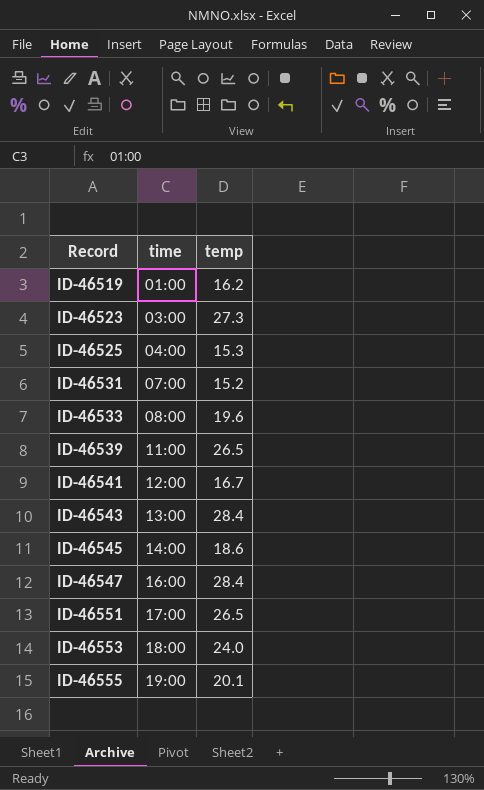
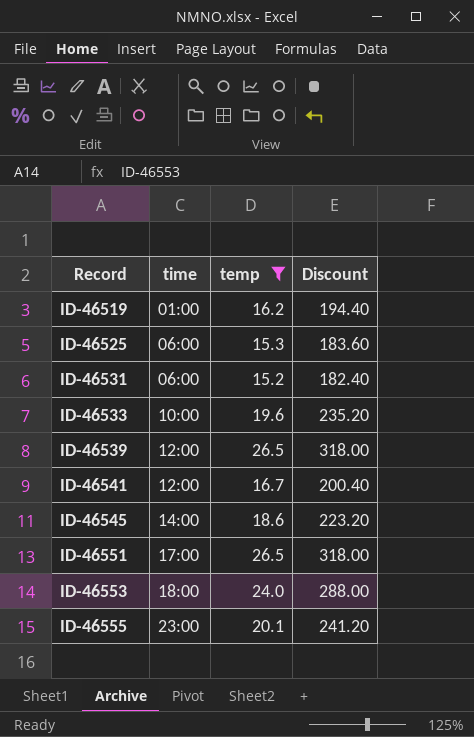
filter: none -> temp <= 26.5
column Discount | formula: none -> [temp] * 12
ID-46525 | time: 04:00 -> 06:00
ID-46531 | time: 07:00 -> 06:00
ID-46533 | time: 08:00 -> 10:00
ID-46539 | time: 11:00 -> 12:00
ID-46555 | time: 19:00 -> 23:00

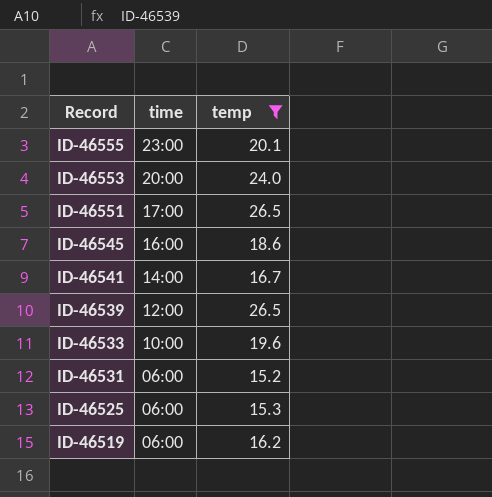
row order: Record ascending -> Record descending
column Discount | formula: [temp] * 12 -> none
ID-46553 | time: 18:00 -> 20:00
ID-46545 | time: 14:00 -> 16:00
ID-46541 | time: 12:00 -> 14:00
ID-46519 | time: 01:00 -> 06:00

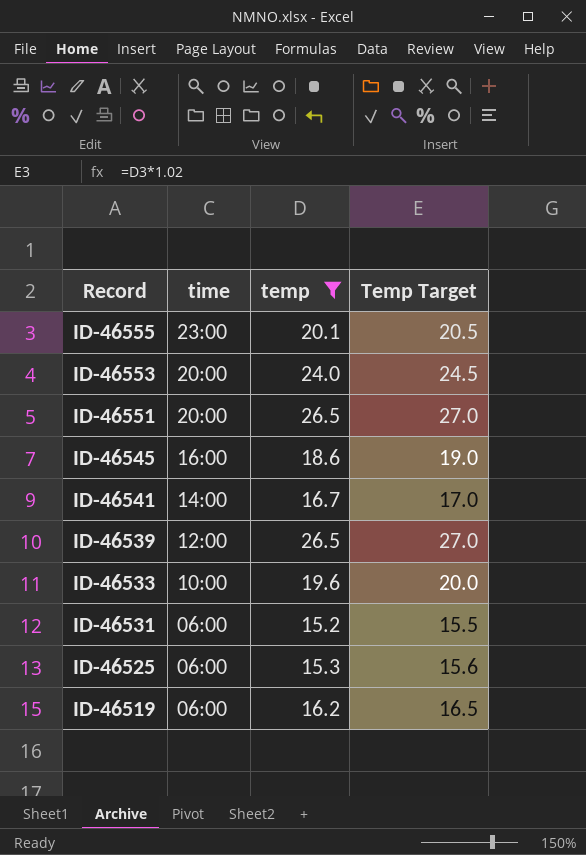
column Temp Target | formula: none -> [temp] * 1.02
ID-46551 | time: 17:00 -> 20:00

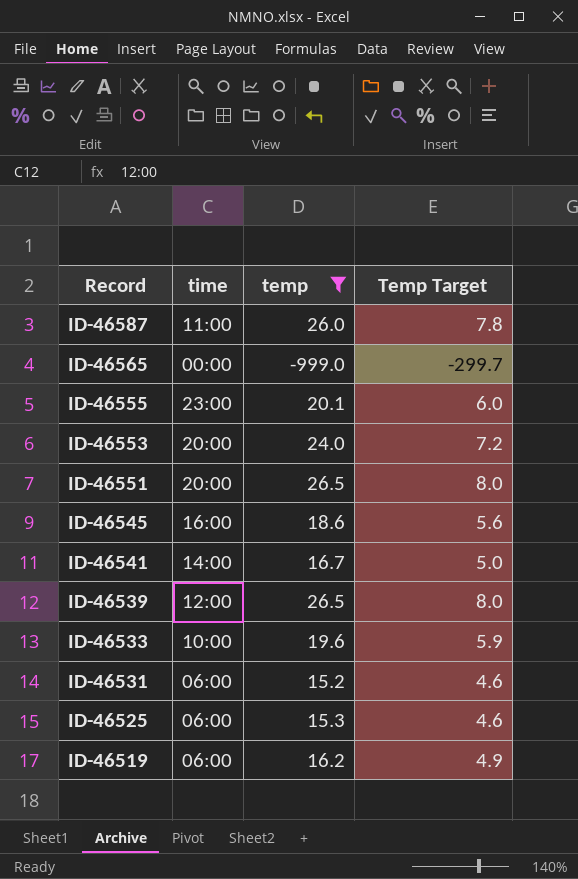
column Temp Target | formula: [temp] * 1.02 -> [temp] * 0.3
row ID-46587: none -> 11:00 | 26.0 | 7.8
row ID-46565: none -> 00:00 | -999.0 | -299.7

